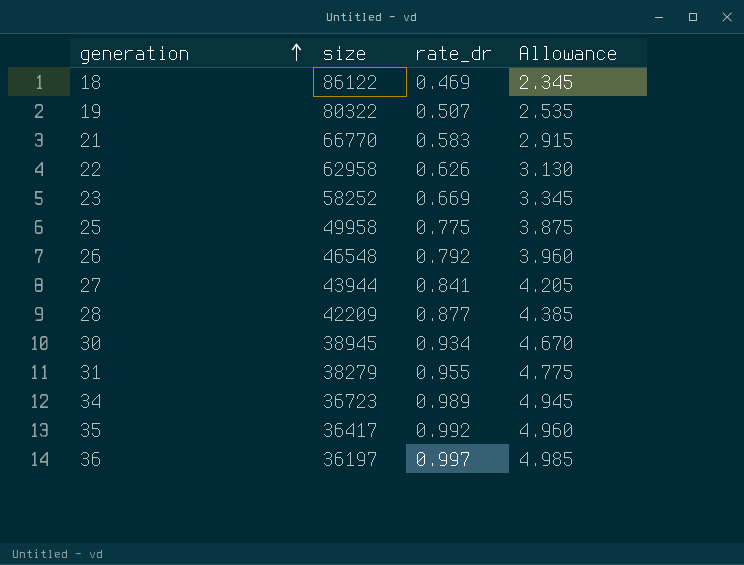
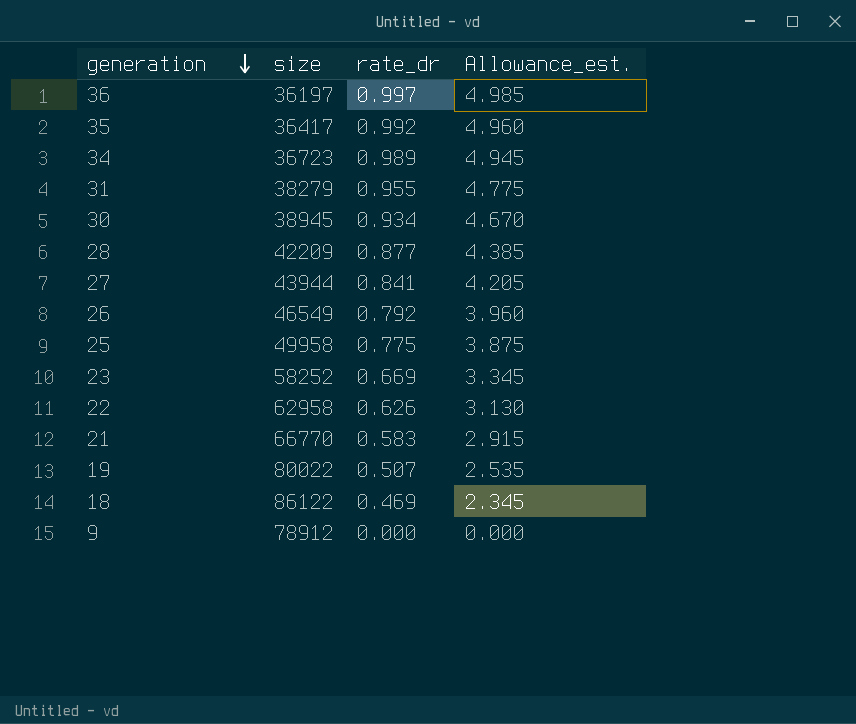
row order: generation ascending -> generation descending
column name: Allowance -> Allowance_est.
26 | size: 46548 -> 46549
19 | size: 80322 -> 80022
row 9: none -> 78912 | 0.000 | 0.000

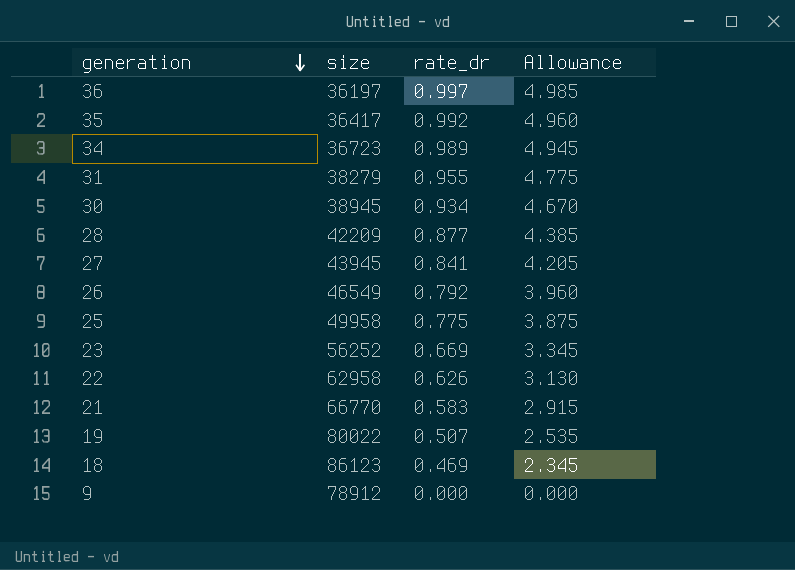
column name: Allowance_est. -> Allowance
27 | size: 43944 -> 43945
23 | size: 58252 -> 56252
18 | size: 86122 -> 86123

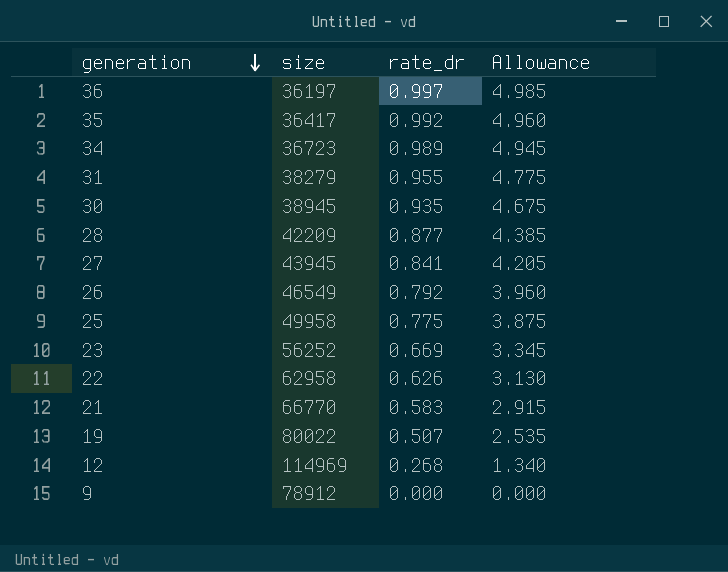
row 18: 86123 | 0.469 | 2.345 -> none
30 | rate_dr: 0.934 -> 0.935
30 | Allowance: 4.670 -> 4.675
row 12: none -> 114969 | 0.268 | 1.340

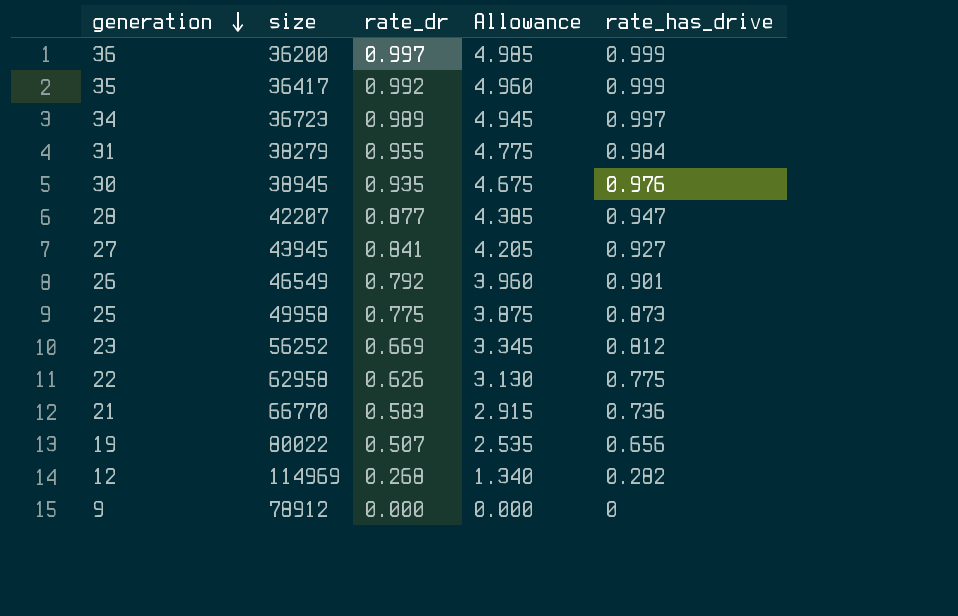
column rate_has_drive | position: none -> 5
36 | size: 36197 -> 36200
28 | size: 42209 -> 42207

